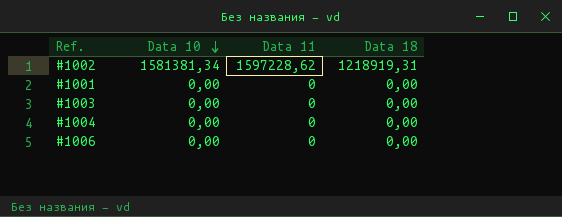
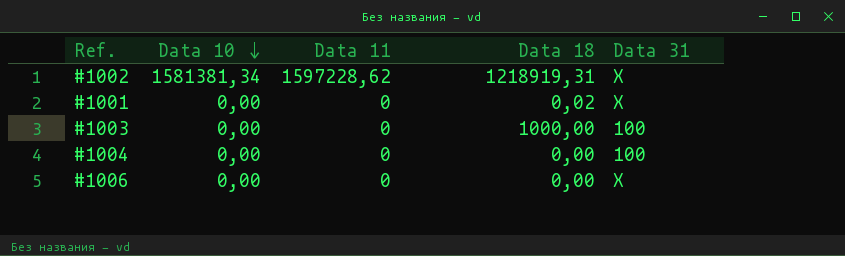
column Data 31 | position: none -> 5
#1001 | Data 18: 0,00 -> 0,02
#1003 | Data 18: 0,00 -> 1000,00

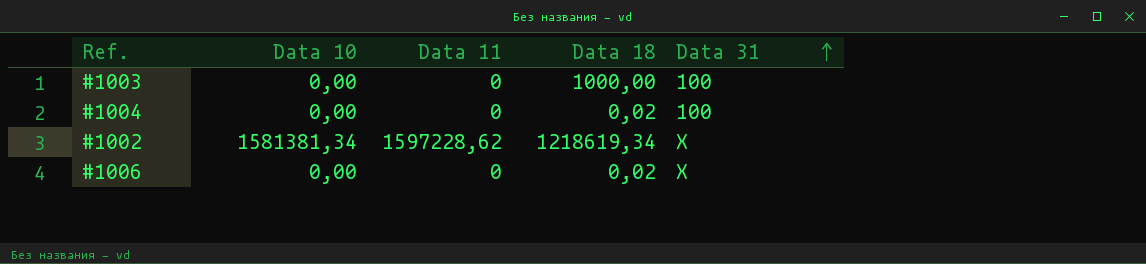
row order: Data 10 descending -> Data 31 ascending
row #1001: 0,00 | 0 | 0,02 | X -> none
#1004 | Data 18: 0,00 -> 0,02
#1002 | Data 18: 1218919,31 -> 1218619,34
#1006 | Data 18: 0,00 -> 0,02

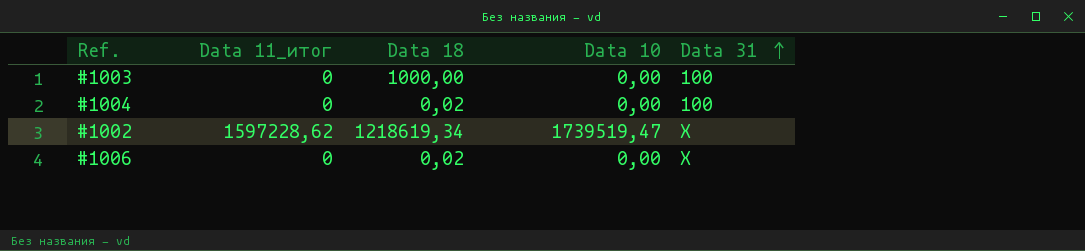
column name: Data 11 -> Data 11_итог
column Data 10 | position: 2 -> 4
#1002 | Data 10: 1581381,34 -> 1739519,47

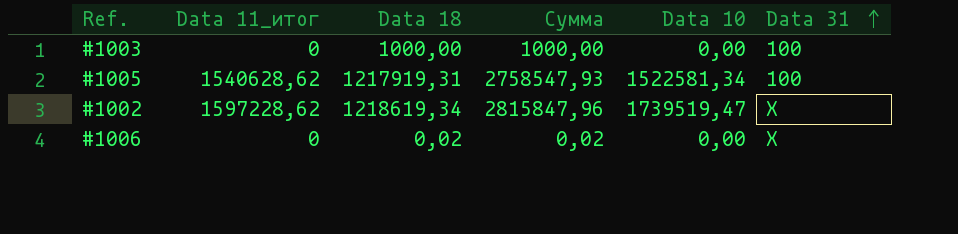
column Сумма | formula: none -> [Data 11_итог] + [Data 18]
row #1004: 0 | 0,02 | 0,00 | 100 -> none
row #1005: none -> 1540628,62 | 1217919,31 | 2758547,93 | 1522581,34 | 100

